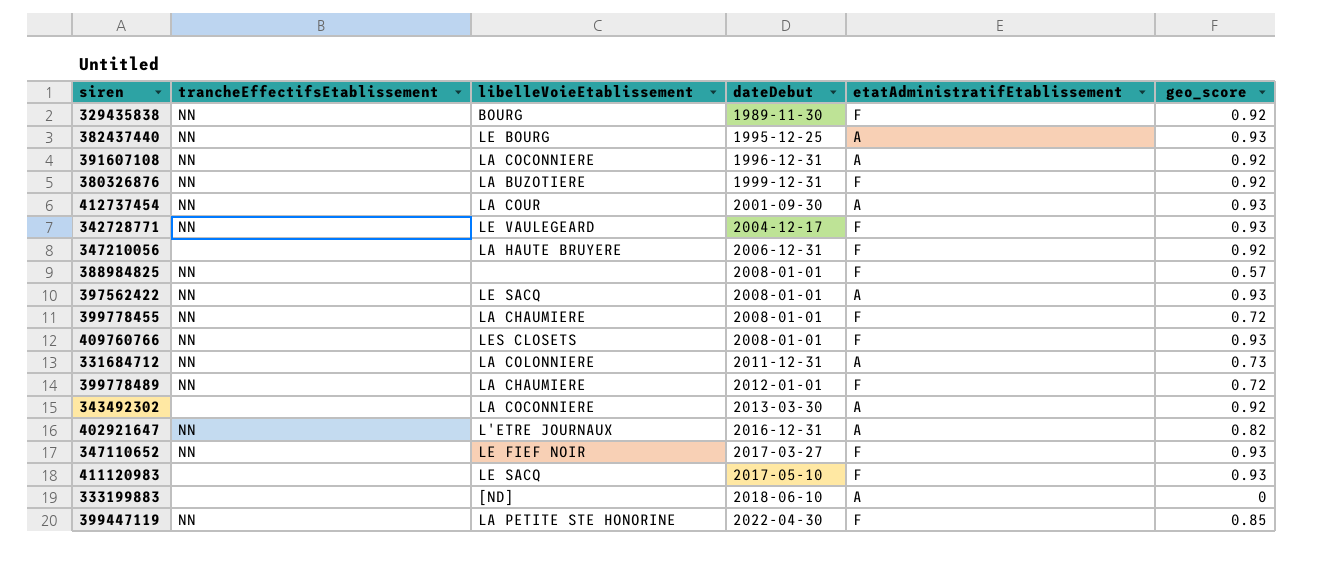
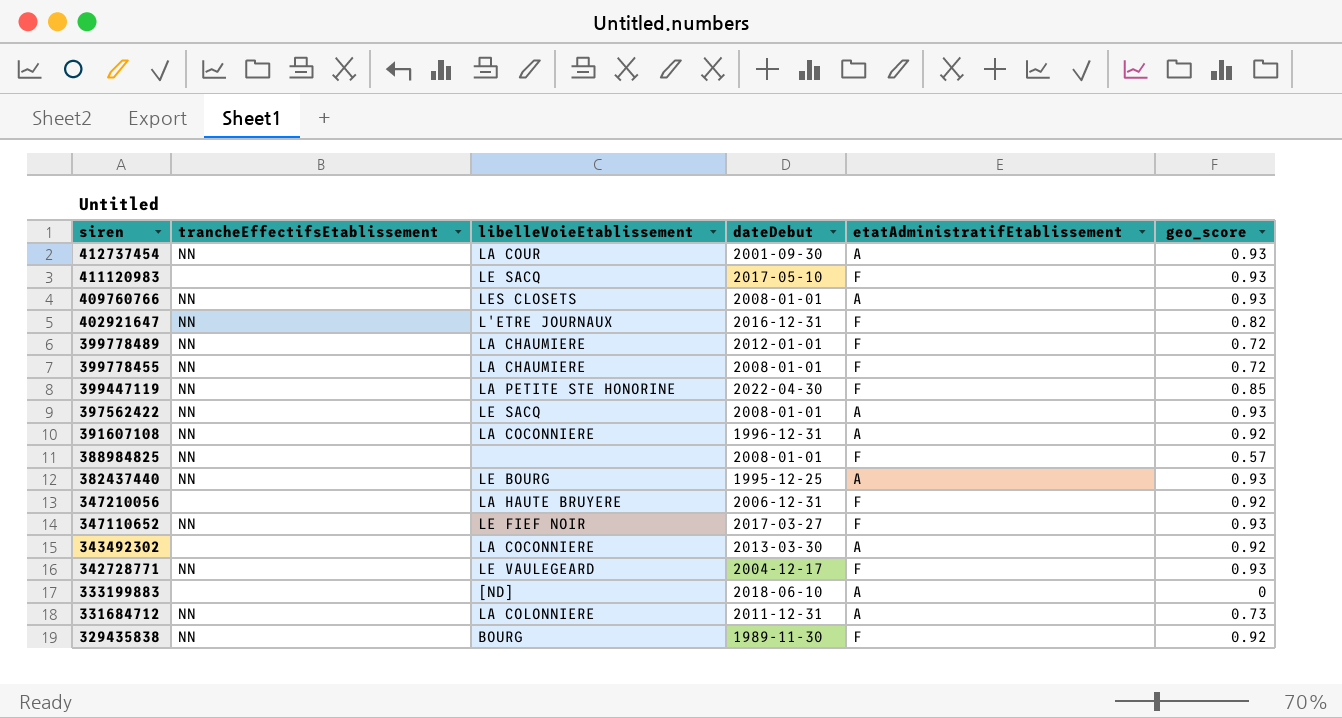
row order: dateDebut ascending -> siren descending
row 380326876: NN | LA BUZOTIERE | 1999-12-31 | F | 0.92 -> none
409760766 | etatAdministratifEtablissement: F -> A
402921647 | etatAdministratifEtablissement: A -> F

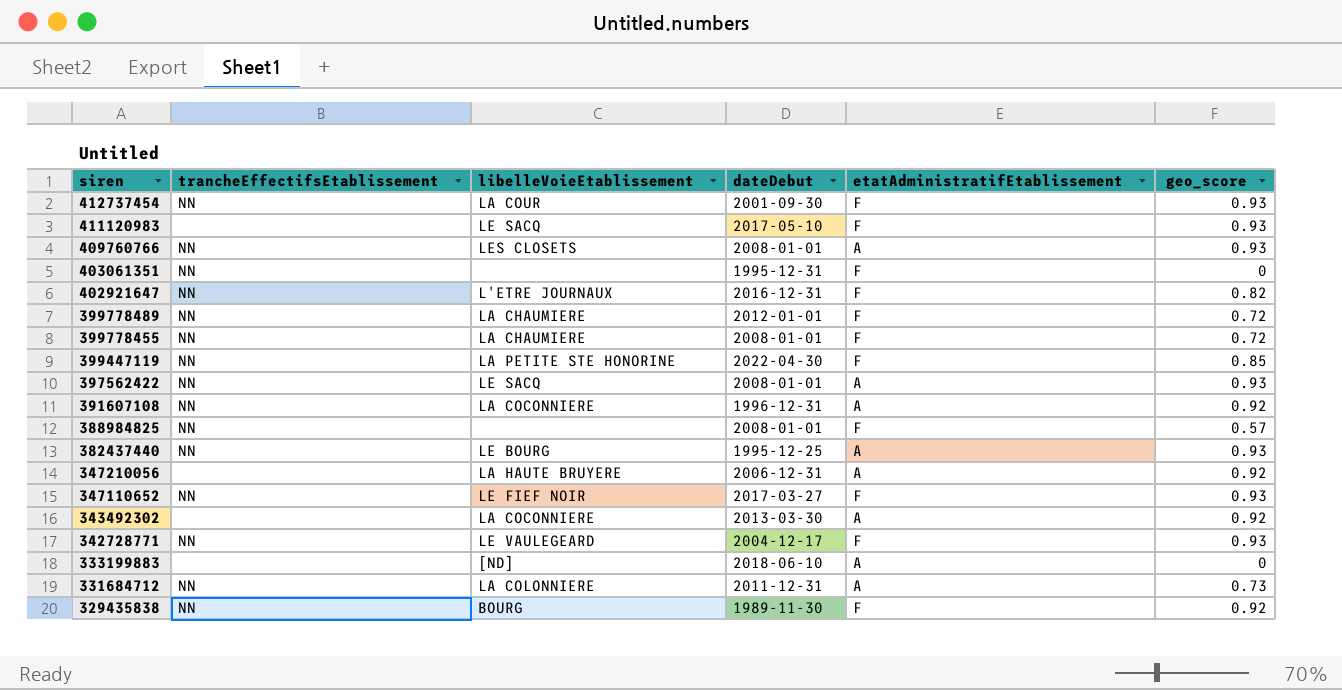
412737454 | etatAdministratifEtablissement: A -> F
row 403061351: none -> NN | none | 1995-12-31 | F | 0
347210056 | etatAdministratifEtablissement: F -> A

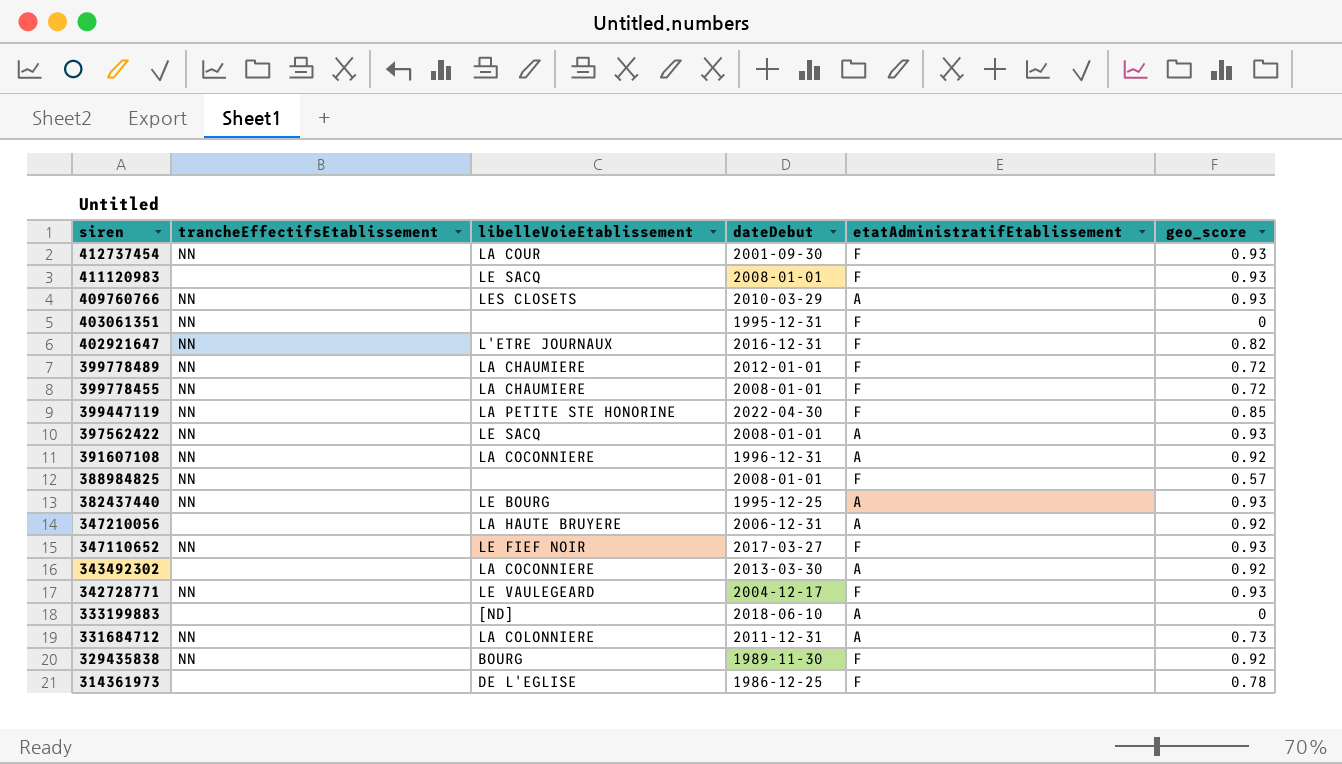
411120983 | dateDebut: 2017-05-10 -> 2008-01-01
409760766 | dateDebut: 2008-01-01 -> 2010-03-29
row 314361973: none -> none | DE L'EGLISE | 1986-12-25 | F | 0.78

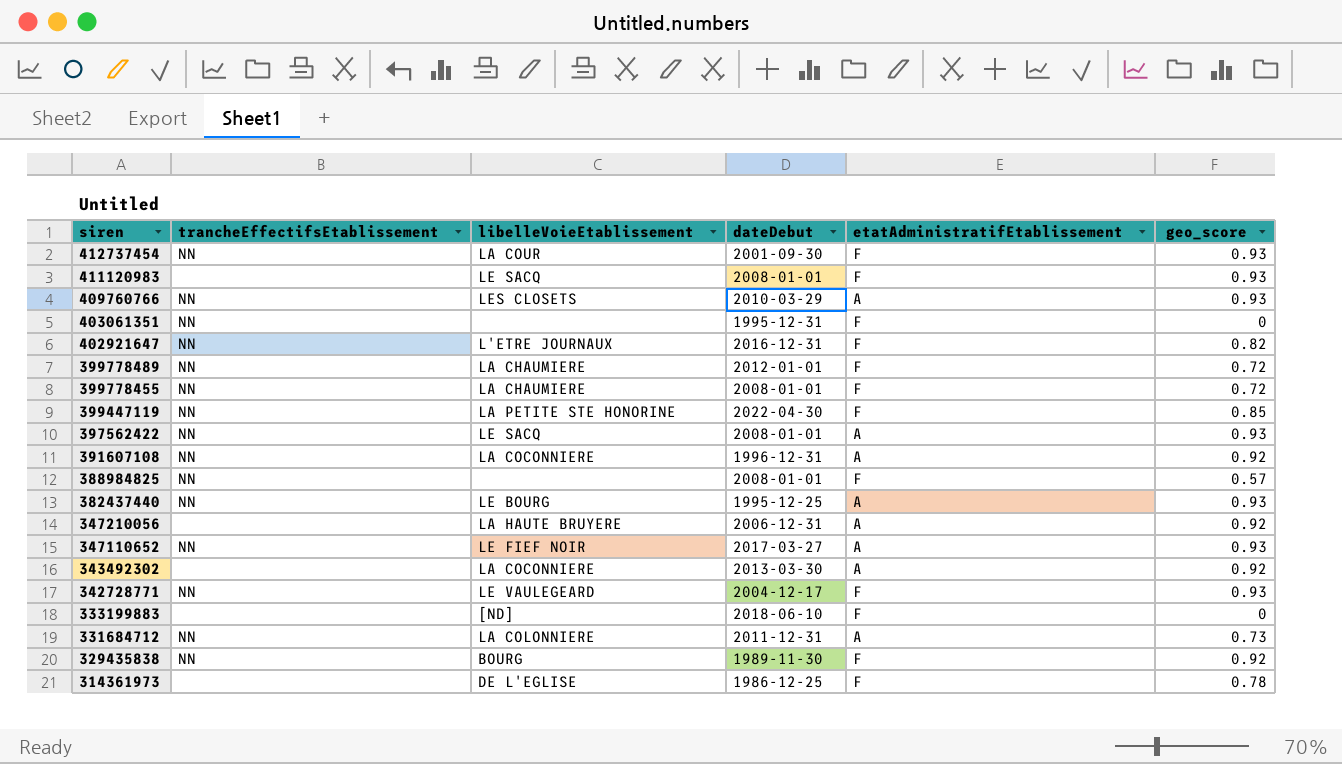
347110652 | etatAdministratifEtablissement: F -> A
333199883 | etatAdministratifEtablissement: A -> F

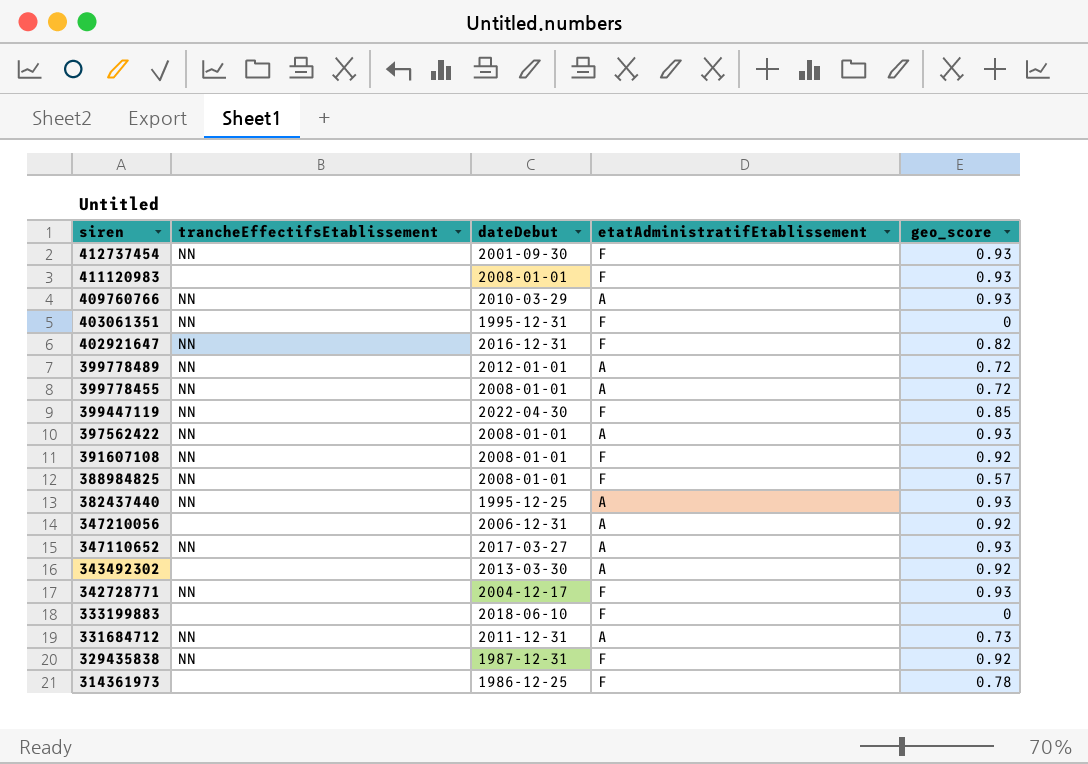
column libelleVoieEtablissement | position: 3 -> none
399778489 | etatAdministratifEtablissement: F -> A
399778455 | etatAdministratifEtablissement: F -> A
391607108 | dateDebut: 1996-12-31 -> 2008-01-01
391607108 | etatAdministratifEtablissement: A -> F
329435838 | dateDebut: 1989-11-30 -> 1987-12-31

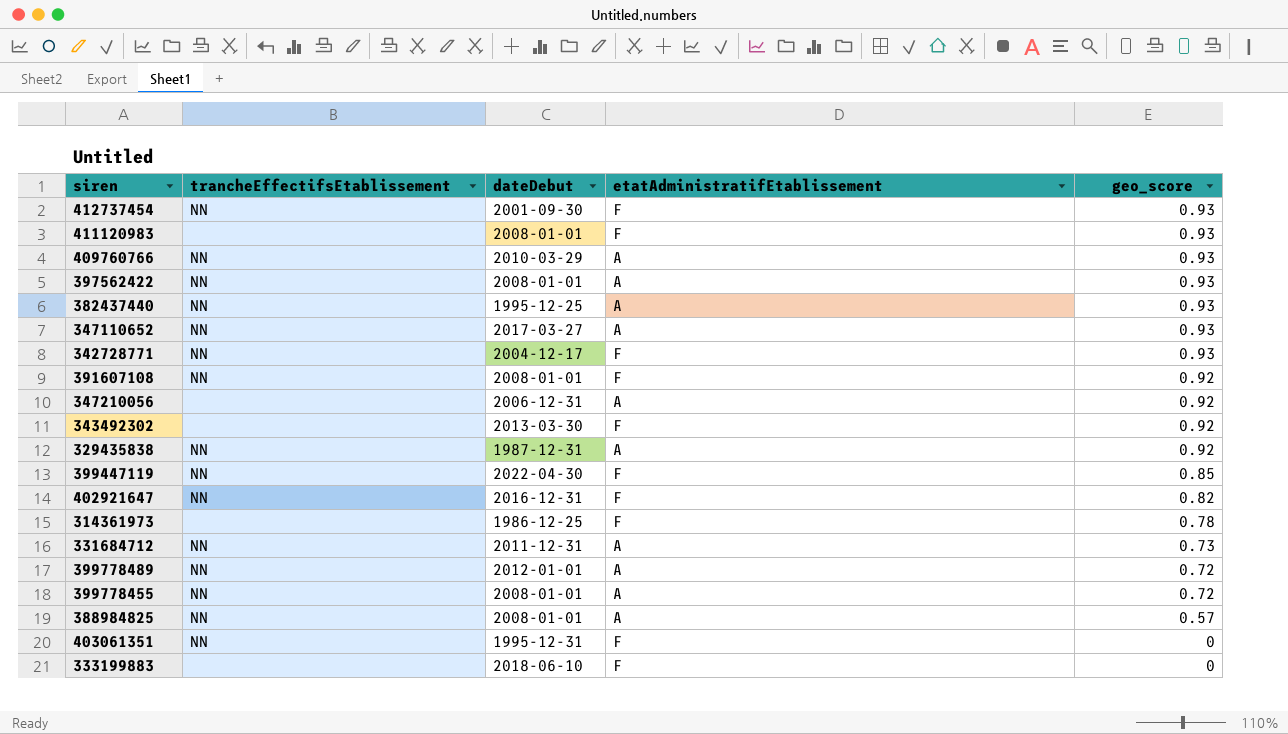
row order: siren descending -> geo_score descending
343492302 | etatAdministratifEtablissement: A -> F
329435838 | etatAdministratifEtablissement: F -> A
388984825 | etatAdministratifEtablissement: F -> A

